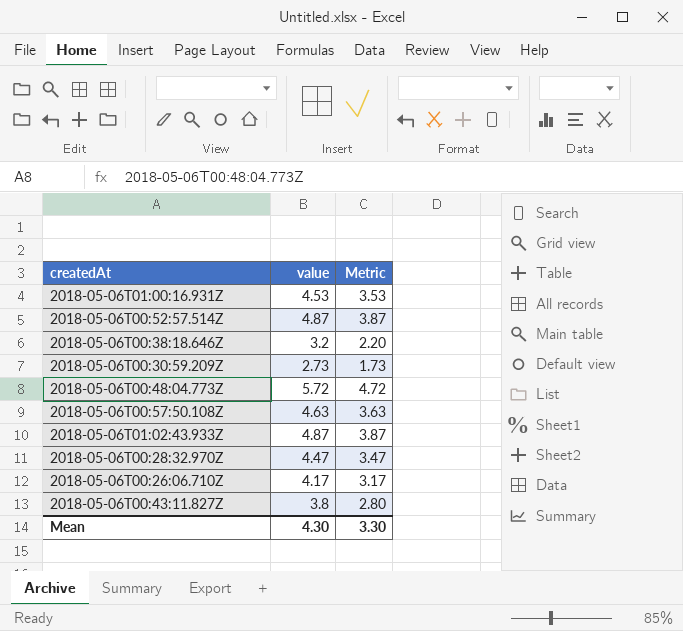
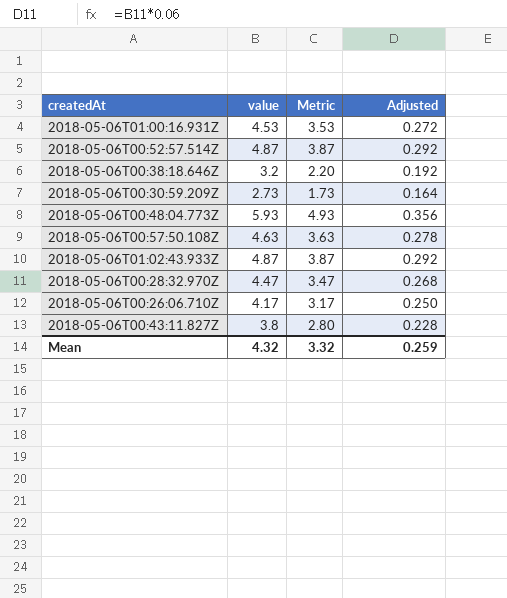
column Adjusted | formula: none -> [value] * 0.06
2018-05-06T00:48:04.773Z | value: 5.72 -> 5.93
2018-05-06T00:48:04.773Z | Metric: 4.72 -> 4.93
Mean | value: 4.30 -> 4.32
Mean | Metric: 3.30 -> 3.32

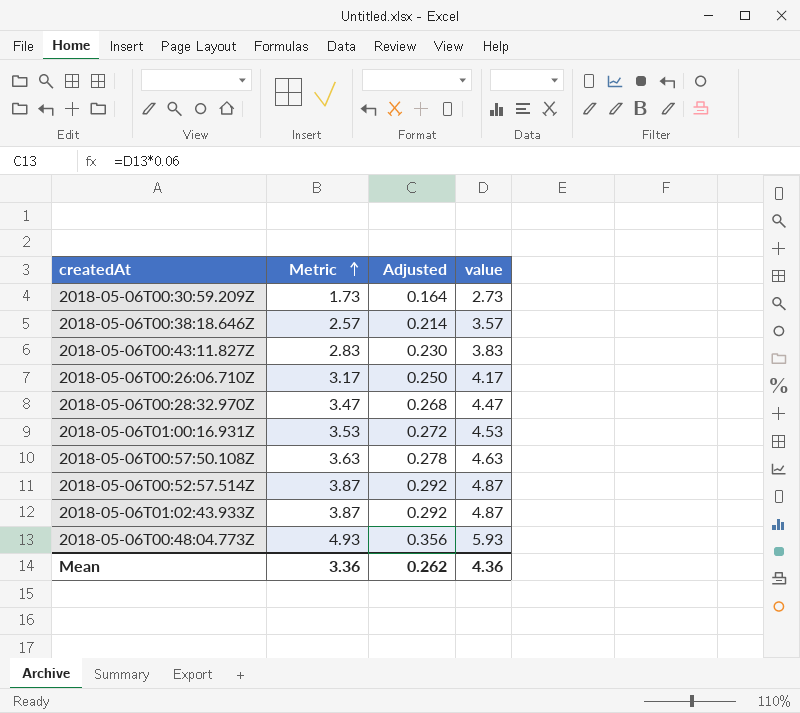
row order: none -> Metric ascending
column value | position: 2 -> 4
2018-05-06T00:38:18.646Z | Metric: 2.20 -> 2.57
2018-05-06T00:38:18.646Z | Adjusted: 0.192 -> 0.214
2018-05-06T00:38:18.646Z | value: 3.2 -> 3.57
2018-05-06T00:43:11.827Z | Metric: 2.80 -> 2.83
2018-05-06T00:43:11.827Z | Adjusted: 0.228 -> 0.230
2018-05-06T00:43:11.827Z | value: 3.8 -> 3.83
Mean | Metric: 3.32 -> 3.36
Mean | Adjusted: 0.259 -> 0.262
Mean | value: 4.32 -> 4.36

